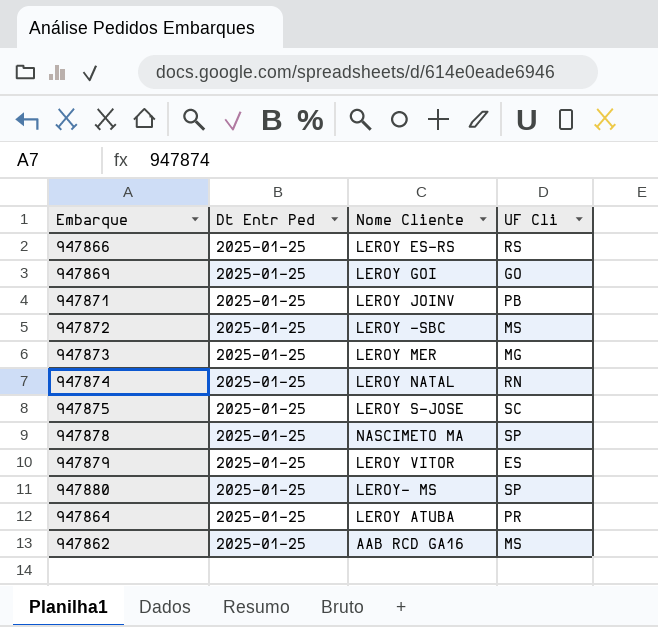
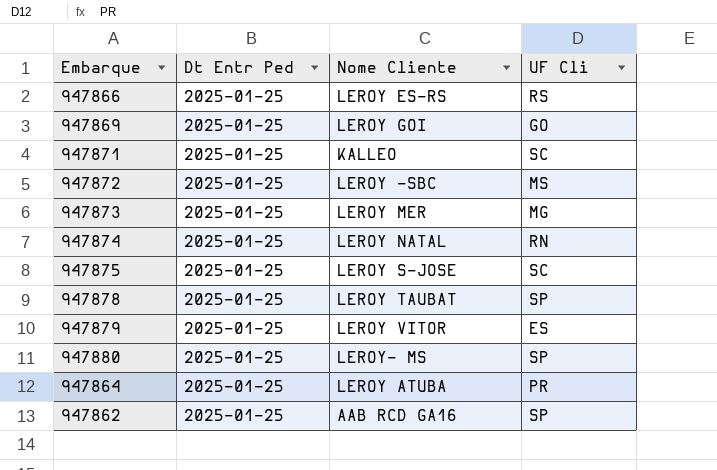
947871 | Nome Cliente: LEROY JOINV -> KALLEO
947871 | UF Cli: PB -> SC
947878 | Nome Cliente: NASCIMETO MA -> LEROY TAUBAT
947862 | UF Cli: MS -> SP

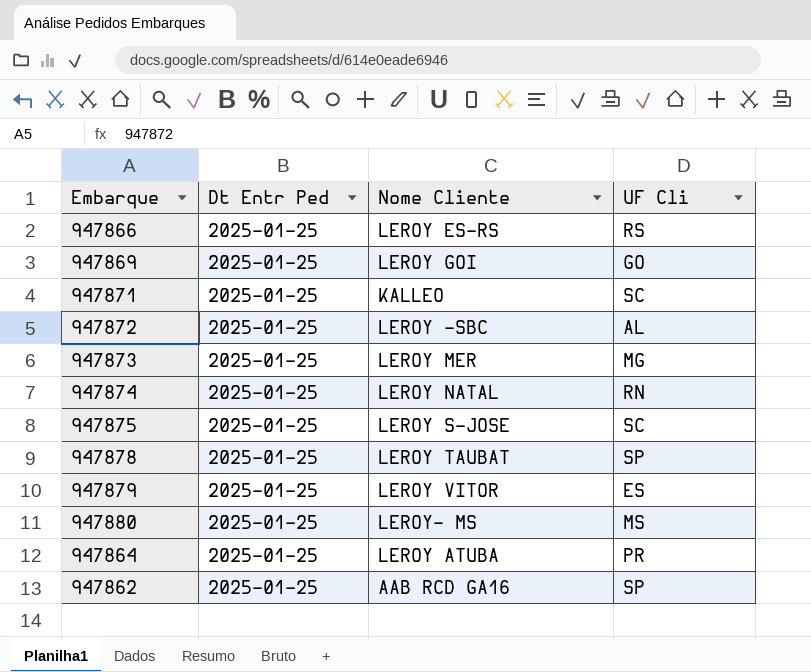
947872 | UF Cli: MS -> AL
947880 | UF Cli: SP -> MS

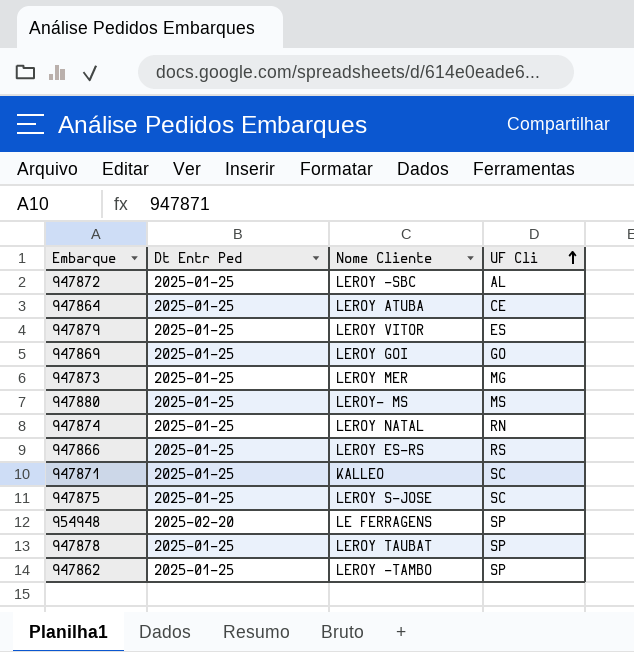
row order: none -> UF Cli ascending
947864 | UF Cli: PR -> CE
row 954948: none -> 2025-02-20 | LE FERRAGENS | SP
947862 | Nome Cliente: AAB RCD GA16 -> LEROY -TAMBO

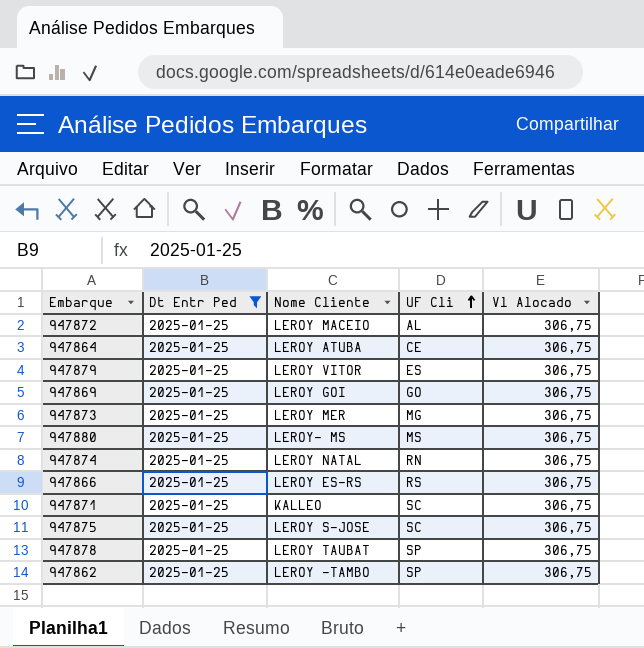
filter: none -> Dt Entr Ped = 2025-01-25
column Vl Alocado | position: none -> 5
947872 | Nome Cliente: LEROY -SBC -> LEROY MACEIO

